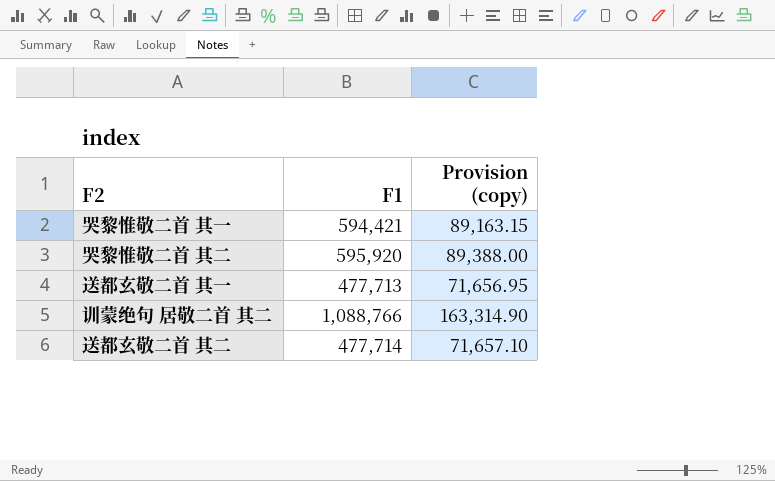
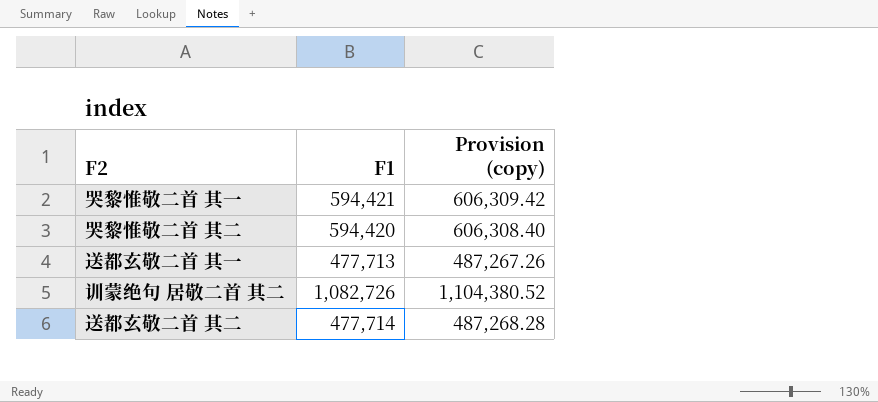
column Provision (copy) | formula: [F1] * 0.15 -> [F1] * 1.02
哭黎惟敬二首 其二 | F1: 595,920 -> 594,420
训蒙绝句 居敬二首 其二 | F1: 1,088,766 -> 1,082,726

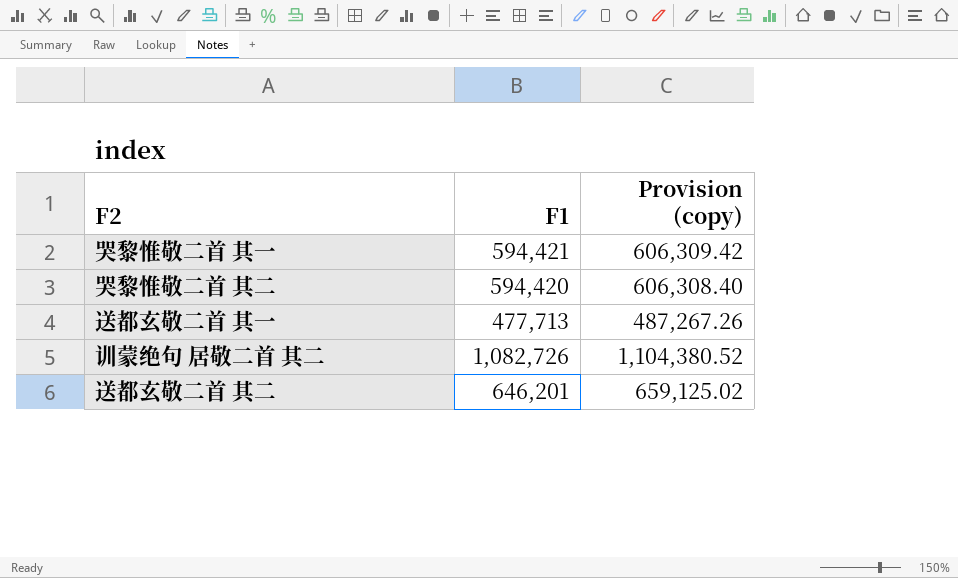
送都玄敬二首 其二 | F1: 477,714 -> 646,201
送都玄敬二首 其二 | Provision (copy): 487,268.28 -> 659,125.02

